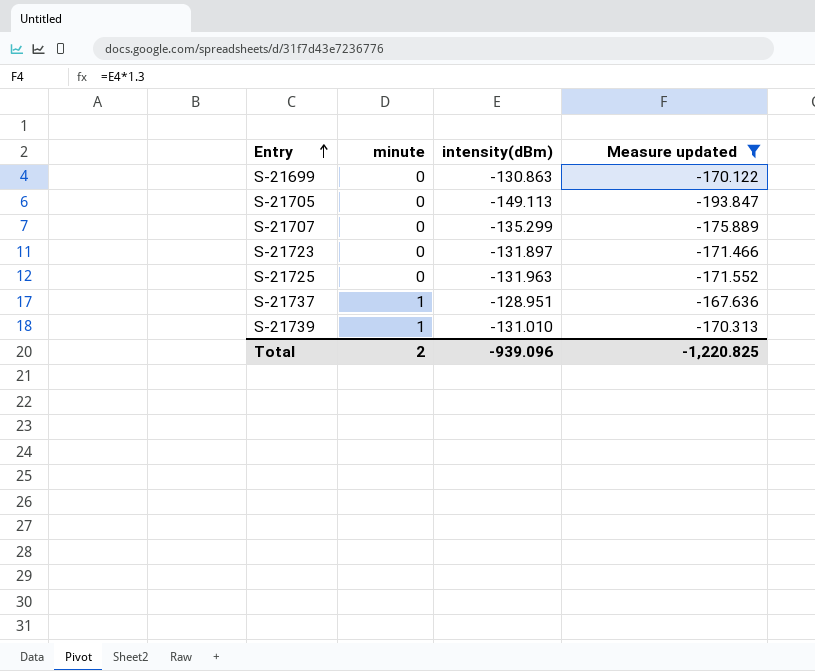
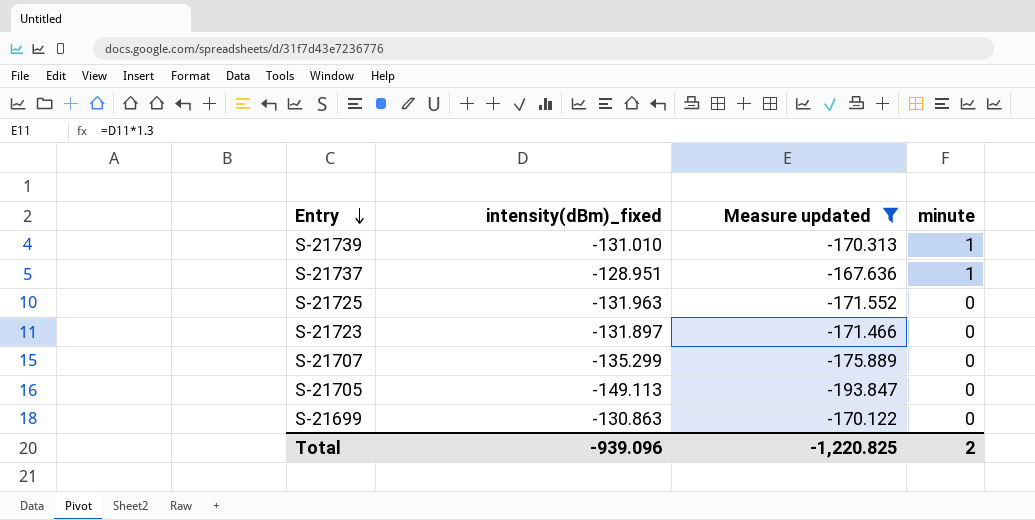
row order: Entry ascending -> Entry descending
column name: intensity(dBm) -> intensity(dBm)_fixed
column minute | position: 2 -> 4

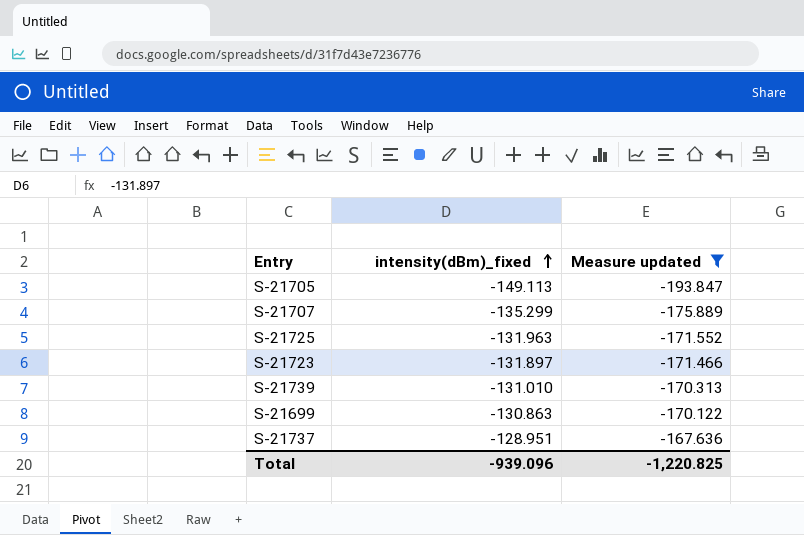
row order: Entry descending -> intensity(dBm)_fixed ascending
column minute | position: 4 -> none

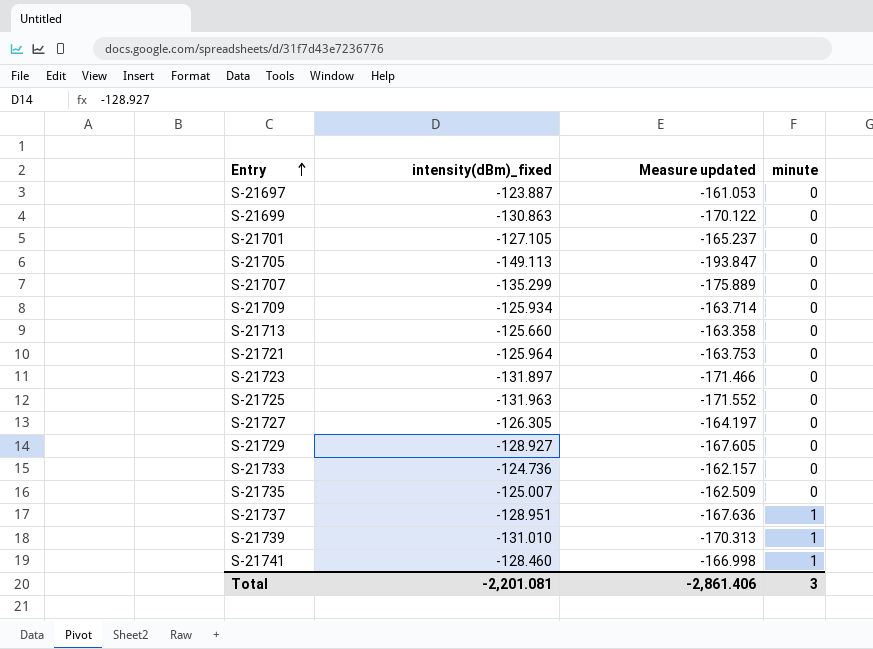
filter: Measure updated <= -167.636 -> none
row order: intensity(dBm)_fixed ascending -> Entry ascending
column minute | position: none -> 4
Total | intensity(dBm)_fixed: -939.096 -> -2,201.081
Total | Measure updated: -1,220.825 -> -2,861.406

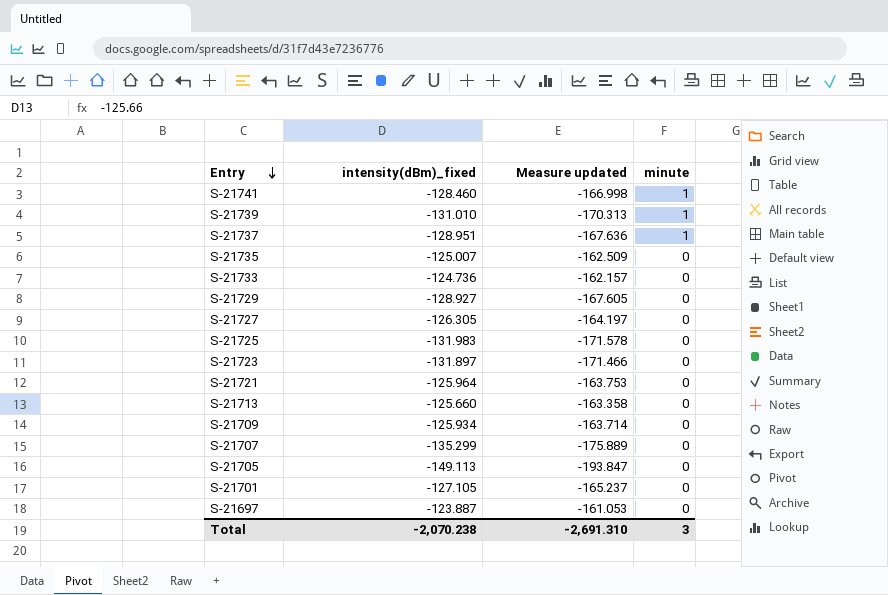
row order: Entry ascending -> Entry descending
row S-21699: -130.863 | -170.122 | 0 -> none
S-21725 | intensity(dBm)_fixed: -131.963 -> -131.983
S-21725 | Measure updated: -171.552 -> -171.578
Total | intensity(dBm)_fixed: -2,201.081 -> -2,070.238
Total | Measure updated: -2,861.406 -> -2,691.310

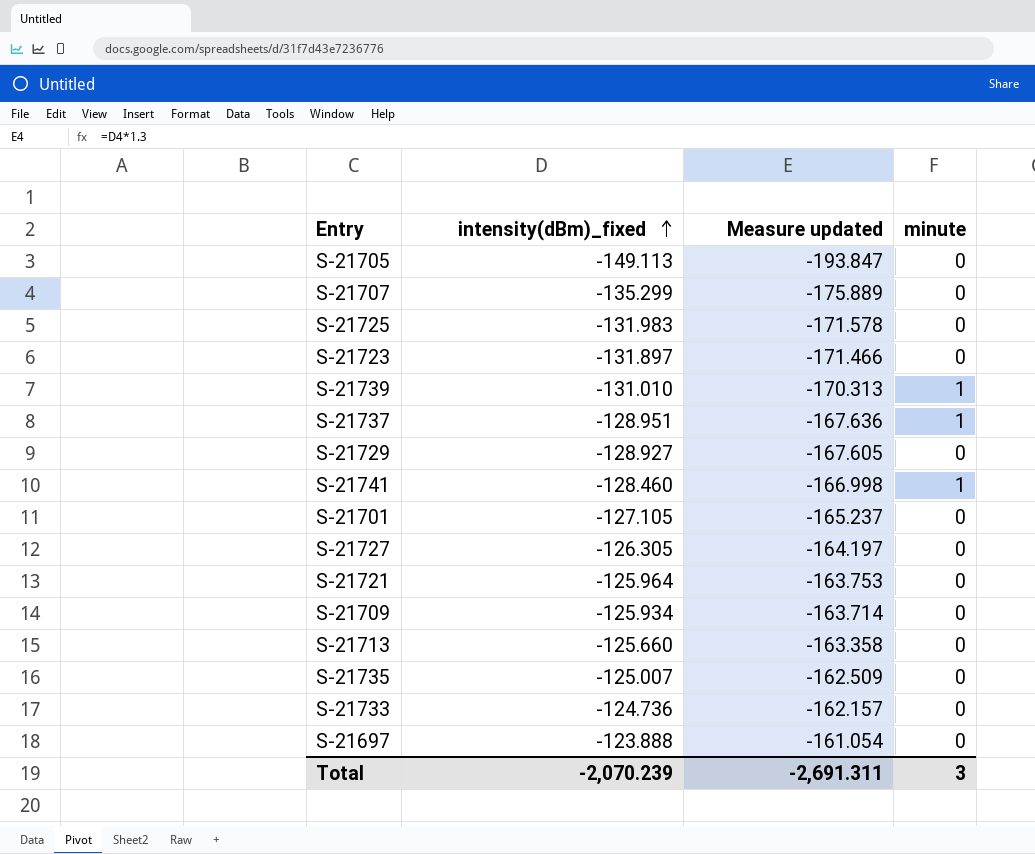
row order: Entry descending -> intensity(dBm)_fixed ascending
S-21697 | intensity(dBm)_fixed: -123.887 -> -123.888
S-21697 | Measure updated: -161.053 -> -161.054
Total | intensity(dBm)_fixed: -2,070.238 -> -2,070.239
Total | Measure updated: -2,691.310 -> -2,691.311

